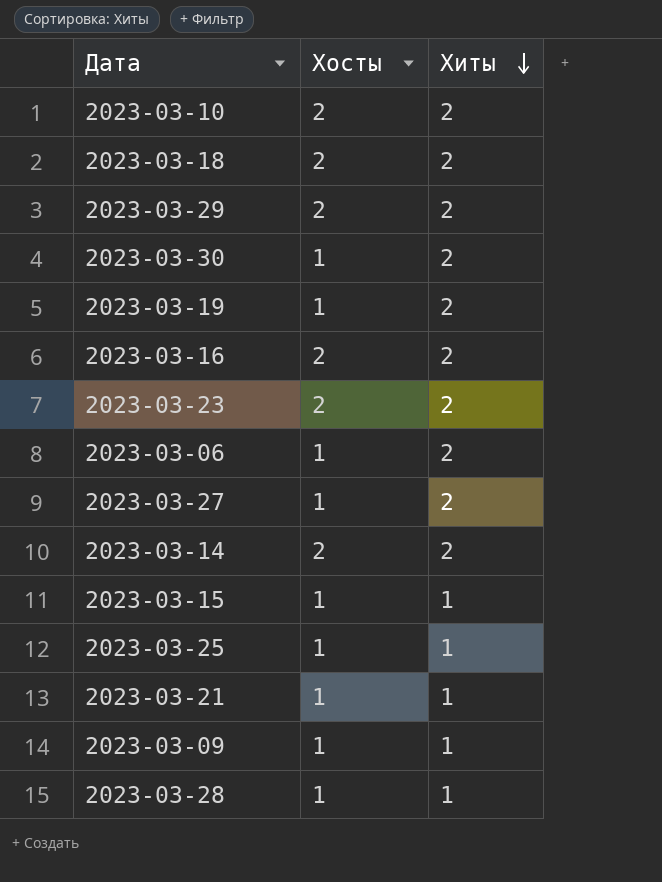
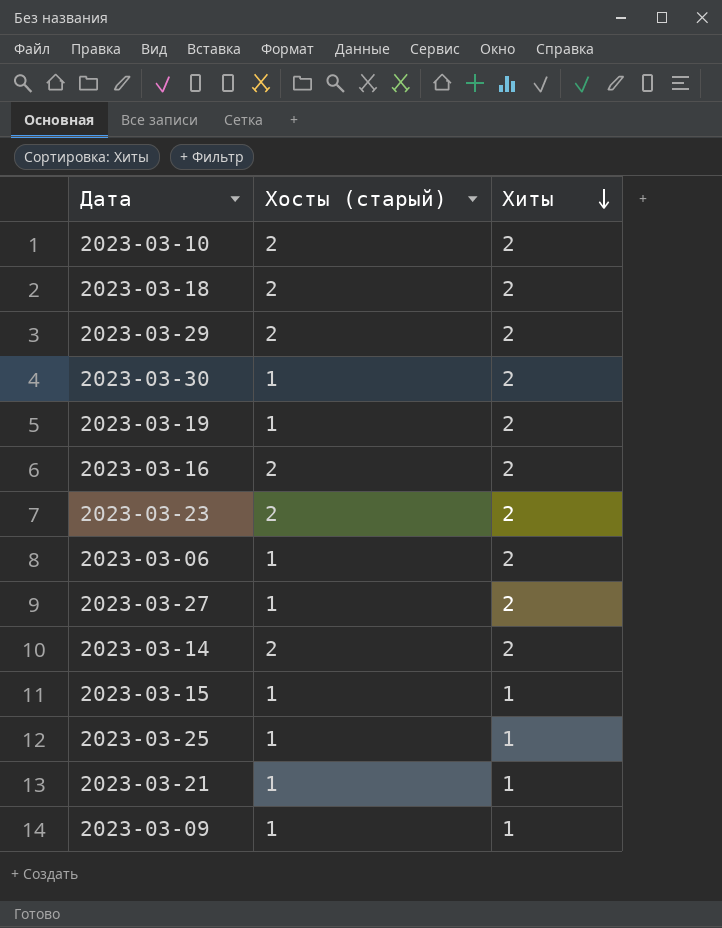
column name: Хосты -> Хосты (старый)
row 2023-03-28: 1 | 1 -> none

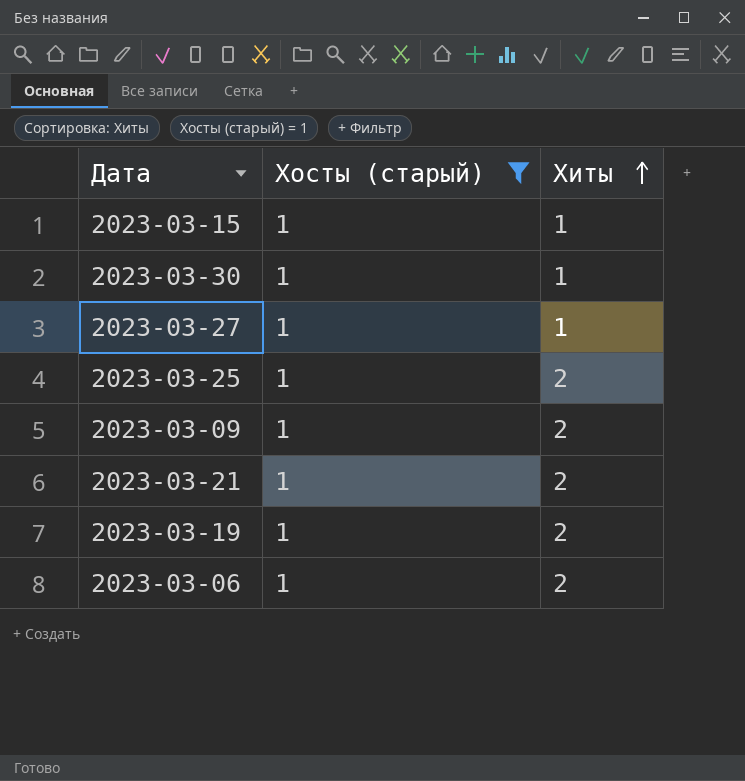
filter: none -> Хосты (старый) = 1
row order: Хиты descending -> Хиты ascending
2023-03-30 | Хиты: 2 -> 1
2023-03-27 | Хиты: 2 -> 1
2023-03-25 | Хиты: 1 -> 2
2023-03-09 | Хиты: 1 -> 2
2023-03-21 | Хиты: 1 -> 2

